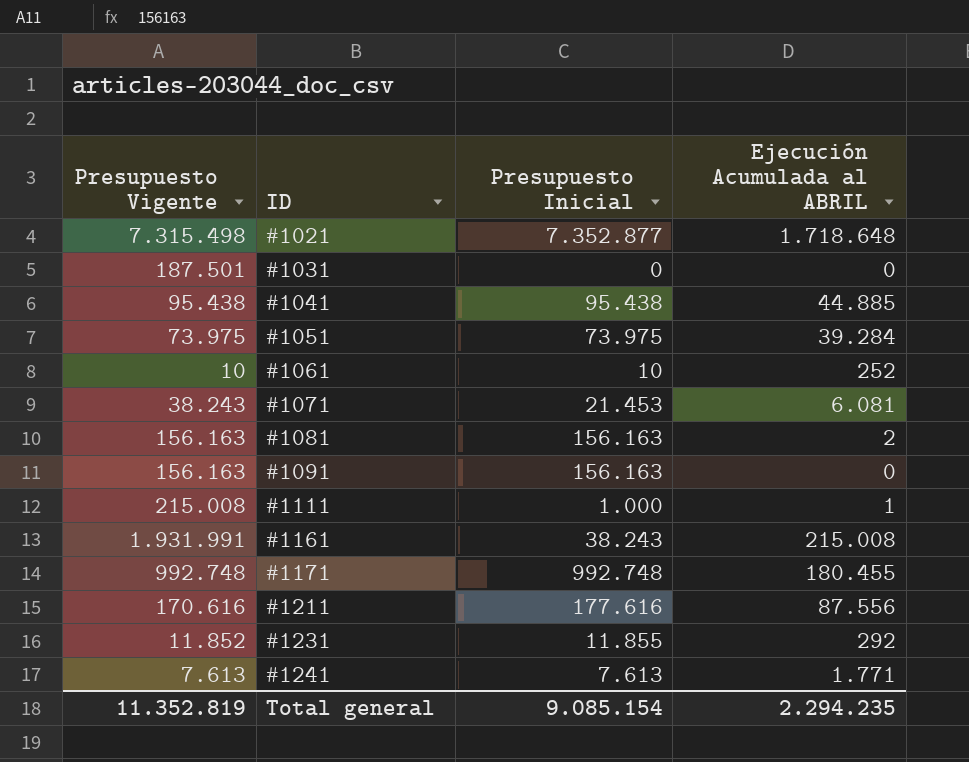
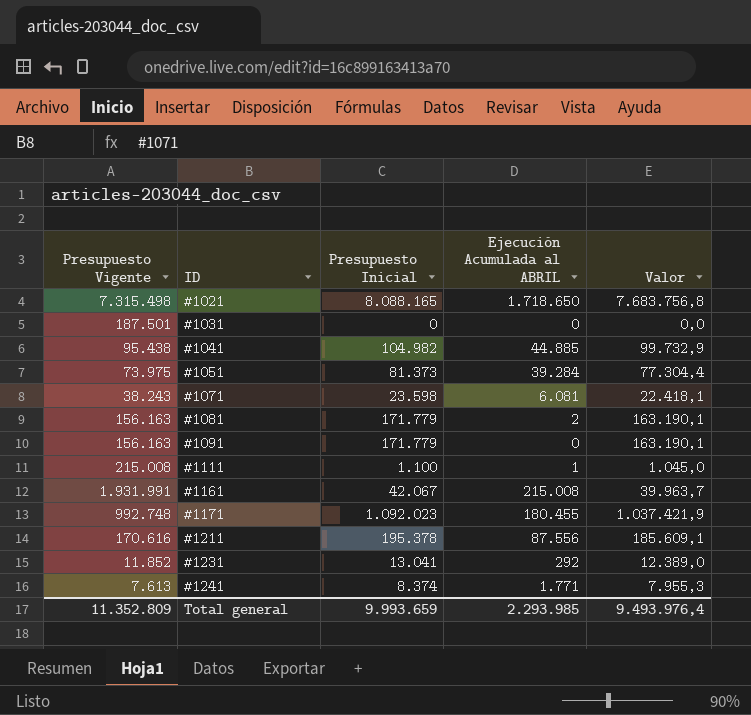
column Valor | formula: none -> [Presupuesto Inicial] * 0,95
row #1061: 10 | 10 | 252 -> none
#1021 | Presupuesto Inicial: 7.352.877 -> 8.088.165
#1021 | Ejecución Acumulada al ABRIL: 1.718.648 -> 1.718.650
#1041 | Presupuesto Inicial: 95.438 -> 104.982
#1051 | Presupuesto Inicial: 73.975 -> 81.373
#1071 | Presupuesto Inicial: 21.453 -> 23.598
#1081 | Presupuesto Inicial: 156.163 -> 171.779
#1091 | Presupuesto Inicial: 156.163 -> 171.779
#1111 | Presupuesto Inicial: 1.000 -> 1.100
#1161 | Presupuesto Inicial: 38.243 -> 42.067
#1171 | Presupuesto Inicial: 992.748 -> 1.092.023
#1211 | Presupuesto Inicial: 177.616 -> 195.378
#1231 | Presupuesto Inicial: 11.855 -> 13.041
#1241 | Presupuesto Inicial: 7.613 -> 8.374
Total general | Presupuesto Vigente: 11.352.819 -> 11.352.809
Total general | Presupuesto Inicial: 9.085.154 -> 9.993.659
Total general | Ejecución Acumulada al ABRIL: 2.294.235 -> 2.293.985

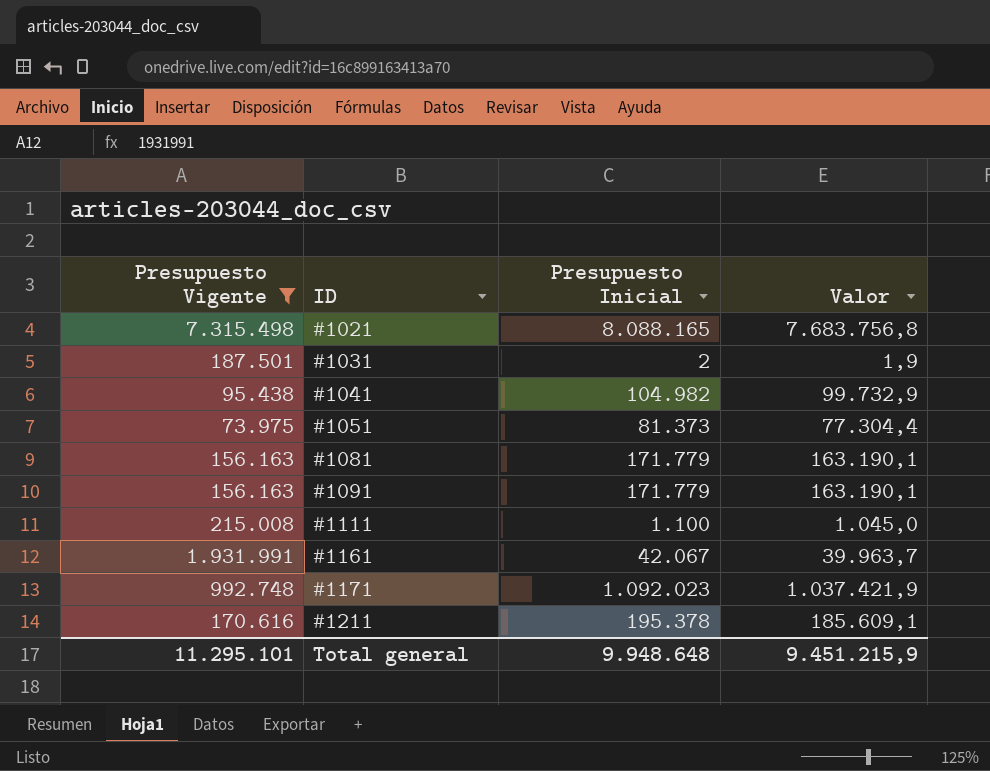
filter: none -> Presupuesto Vigente >= 73.975
column Ejecución Acumulada al ABRIL | position: 4 -> none
#1031 | Presupuesto Inicial: 0 -> 2
#1031 | Valor: 0,0 -> 1,9
Total general | Presupuesto Vigente: 11.352.809 -> 11.295.101
Total general | Presupuesto Inicial: 9.993.659 -> 9.948.648
Total general | Valor: 9.493.976,4 -> 9.451.215,9

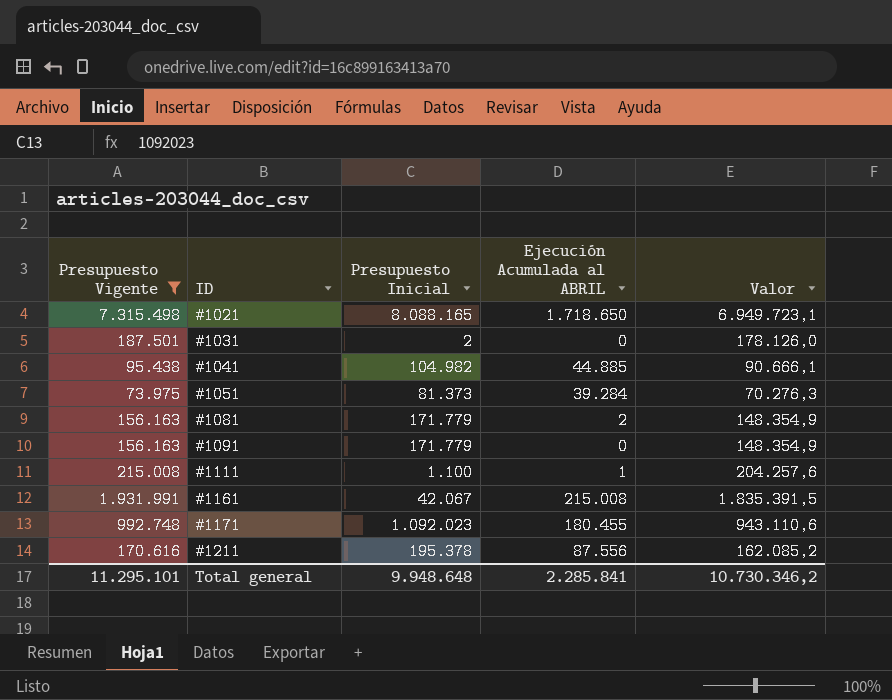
column Ejecución Acumulada al ABRIL | position: none -> 4
column Valor | formula: [Presupuesto Inicial] * 0,95 -> [Presupuesto Vigente] * 0,95
Total general | Valor: 9.451.215,9 -> 10.730.346,2

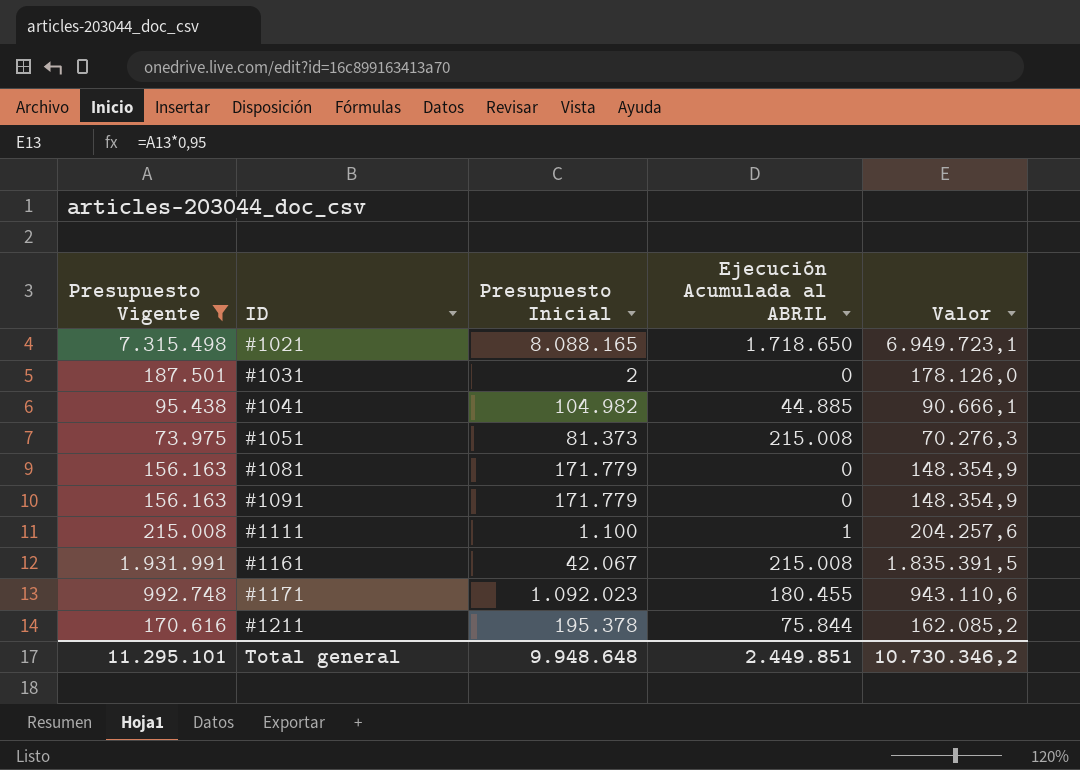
#1051 | Ejecución Acumulada al ABRIL: 39.284 -> 215.008
#1081 | Ejecución Acumulada al ABRIL: 2 -> 0
#1211 | Ejecución Acumulada al ABRIL: 87.556 -> 75.844
Total general | Ejecución Acumulada al ABRIL: 2.285.841 -> 2.449.851

